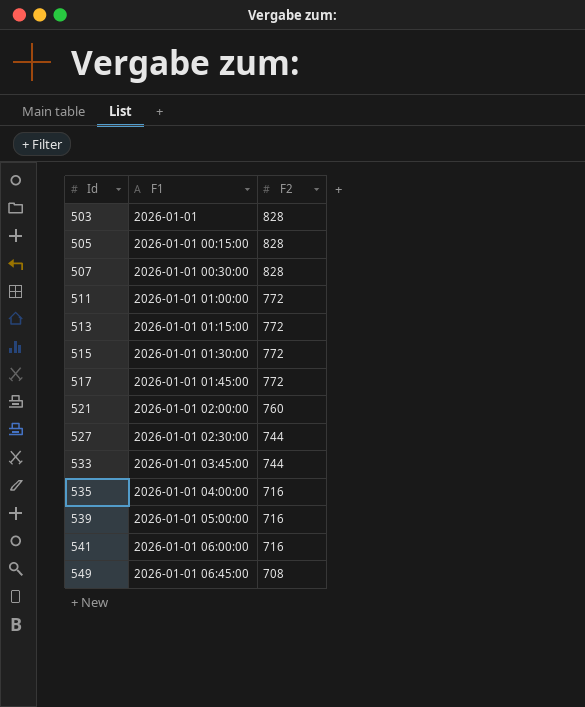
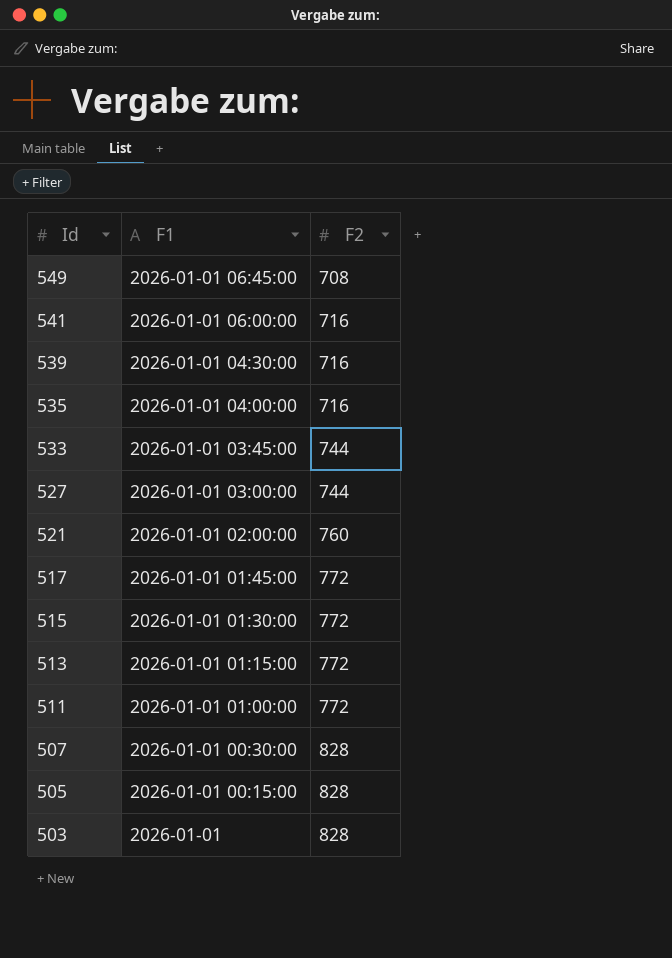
row order: Id ascending -> Id descending
539 | F1: 2026-01-01 05:00:00 -> 2026-01-01 04:30:00
527 | F1: 2026-01-01 02:30:00 -> 2026-01-01 03:00:00

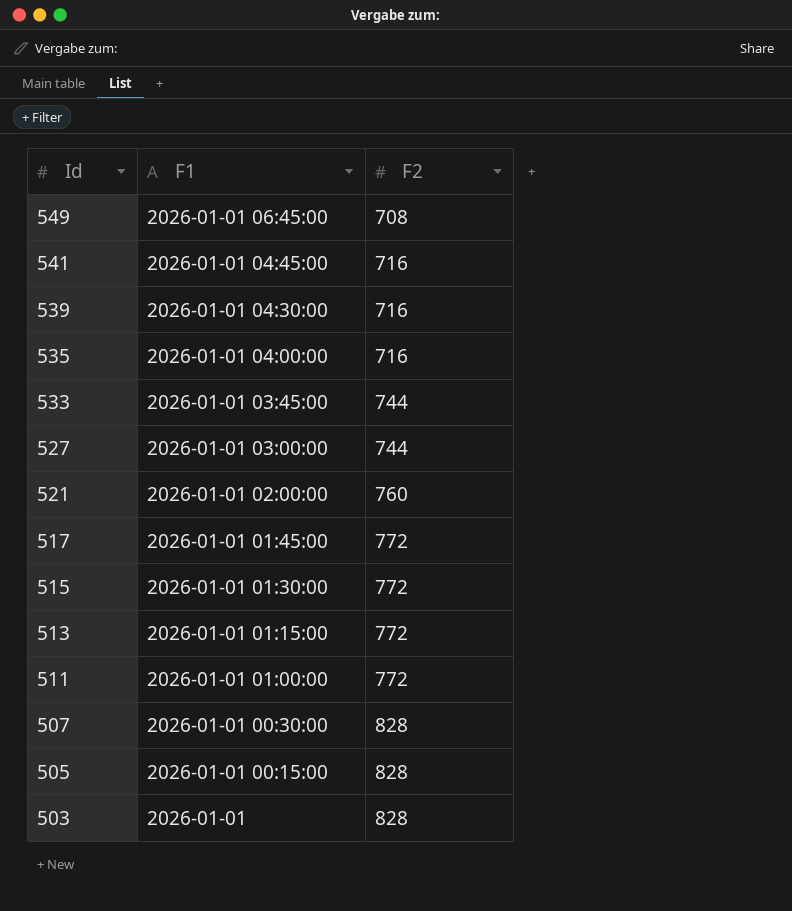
541 | F1: 2026-01-01 06:00:00 -> 2026-01-01 04:45:00

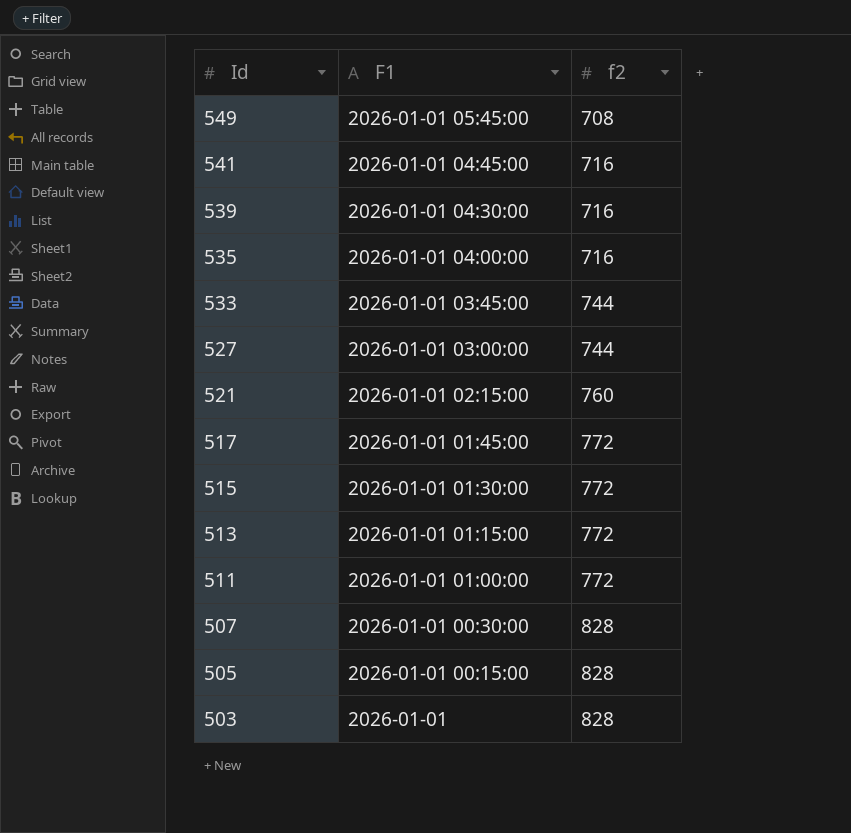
column name: F2 -> f2
549 | F1: 2026-01-01 06:45:00 -> 2026-01-01 05:45:00
521 | F1: 2026-01-01 02:00:00 -> 2026-01-01 02:15:00

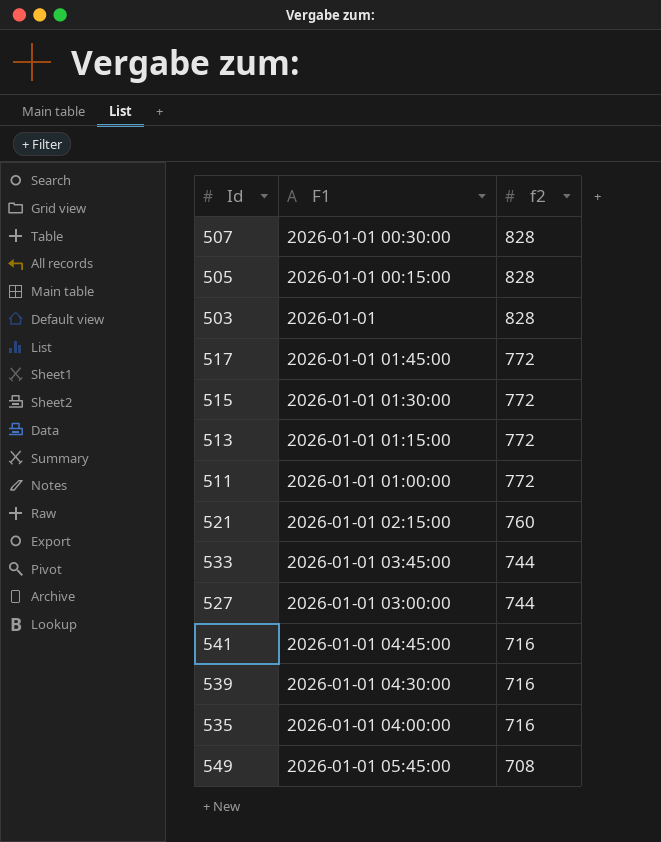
row order: Id descending -> f2 descending

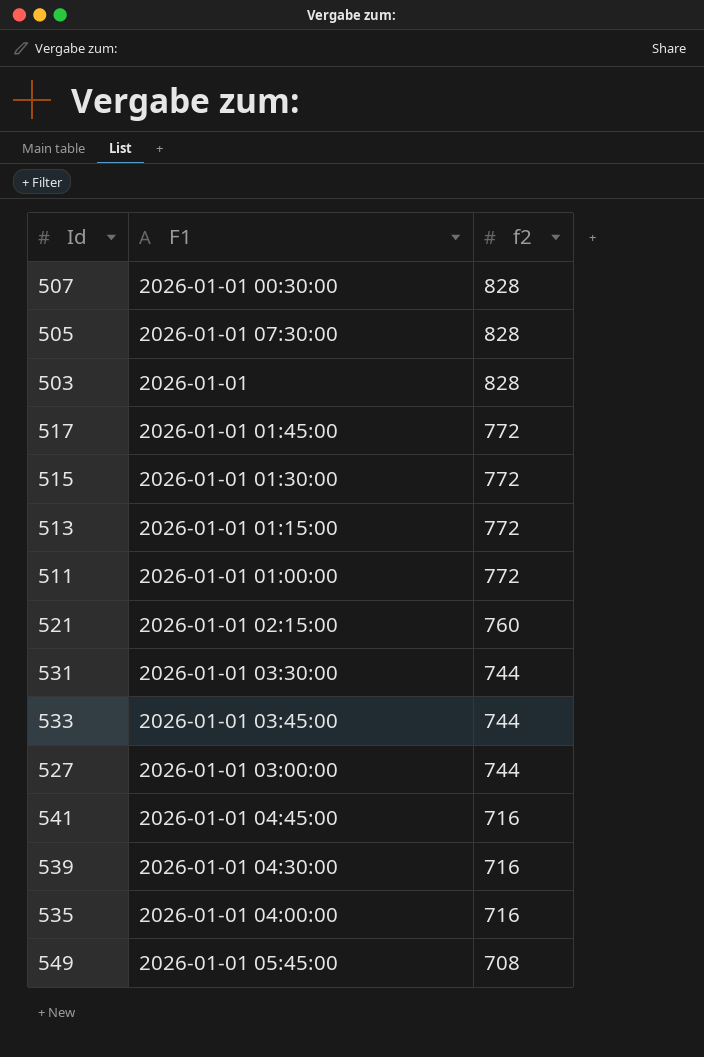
505 | F1: 2026-01-01 00:15:00 -> 2026-01-01 07:30:00
row 531: none -> 2026-01-01 03:30:00 | 744

